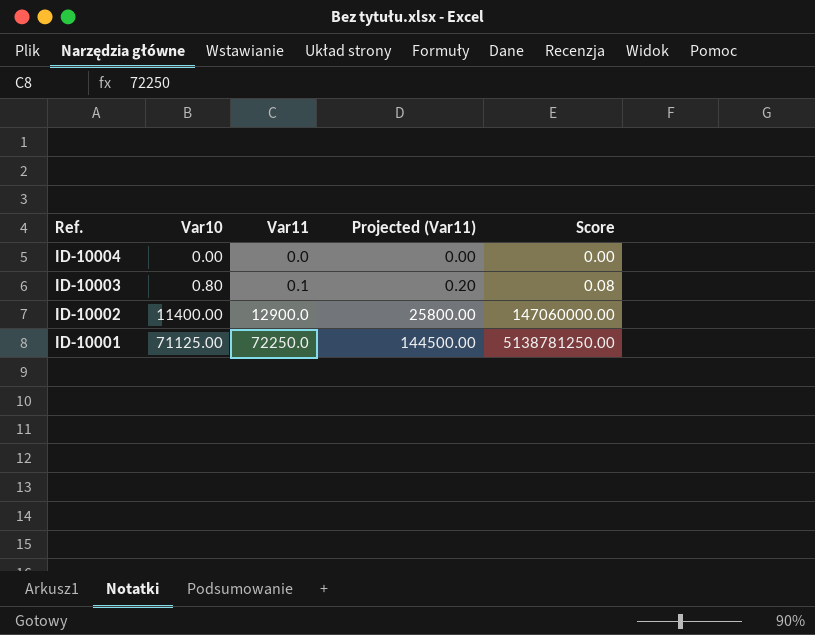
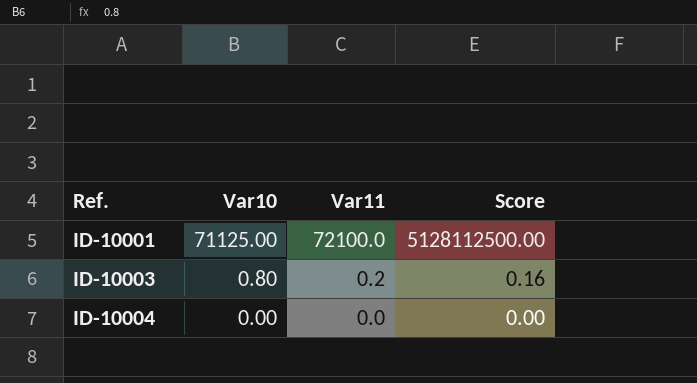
row order: Ref. descending -> Ref. ascending
column Projected (Var11) | formula: [Var11] * 2 -> none
row ID-10002: 11400.00 | 12900.0 | 25800.00 | 147060000.00 -> none
ID-10001 | Var11: 72250.0 -> 72100.0
ID-10001 | Score: 5138781250.00 -> 5128112500.00
ID-10003 | Var11: 0.1 -> 0.2
ID-10003 | Score: 0.08 -> 0.16

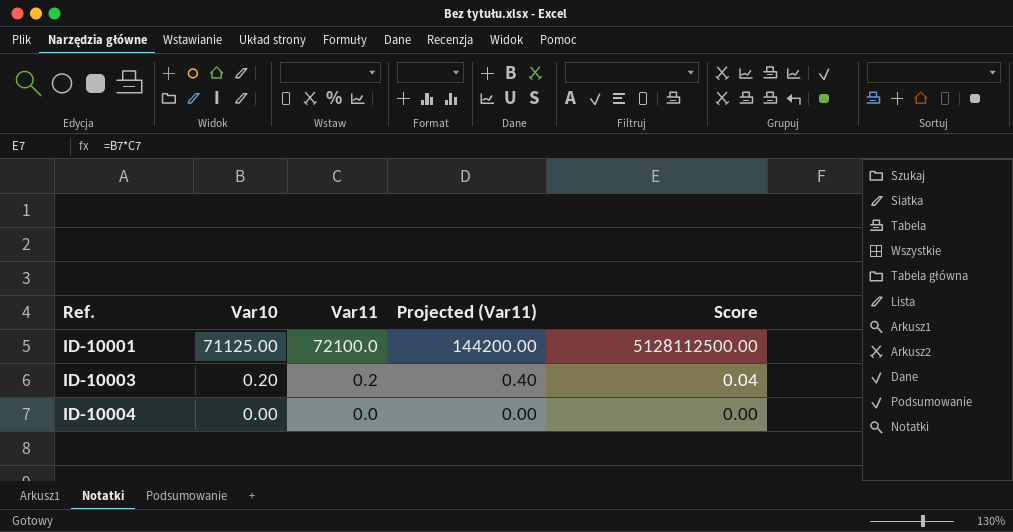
column Projected (Var11) | formula: none -> [Var11] * 2
ID-10003 | Var10: 0.80 -> 0.20
ID-10003 | Score: 0.16 -> 0.04

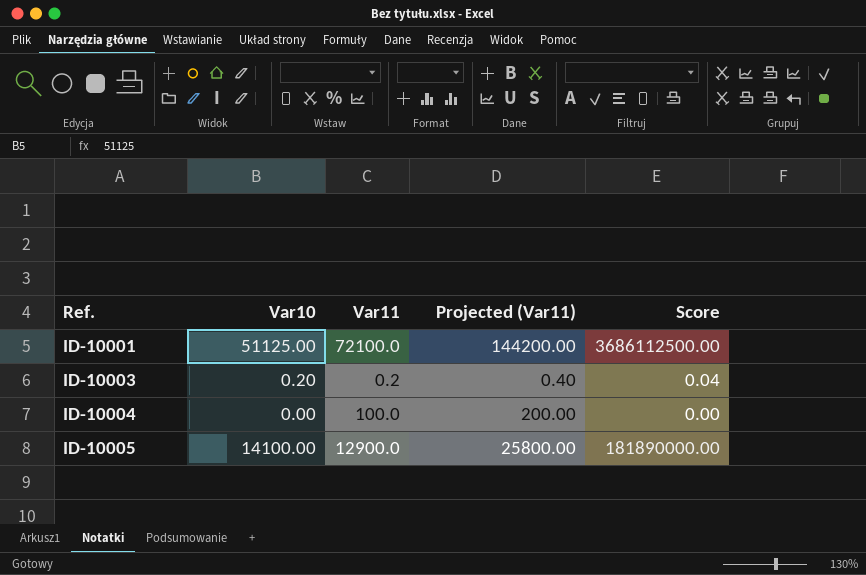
ID-10001 | Var10: 71125.00 -> 51125.00
ID-10001 | Score: 5128112500.00 -> 3686112500.00
ID-10004 | Var11: 0.0 -> 100.0
ID-10004 | Projected (Var11): 0.00 -> 200.00
row ID-10005: none -> 14100.00 | 12900.0 | 25800.00 | 181890000.00

